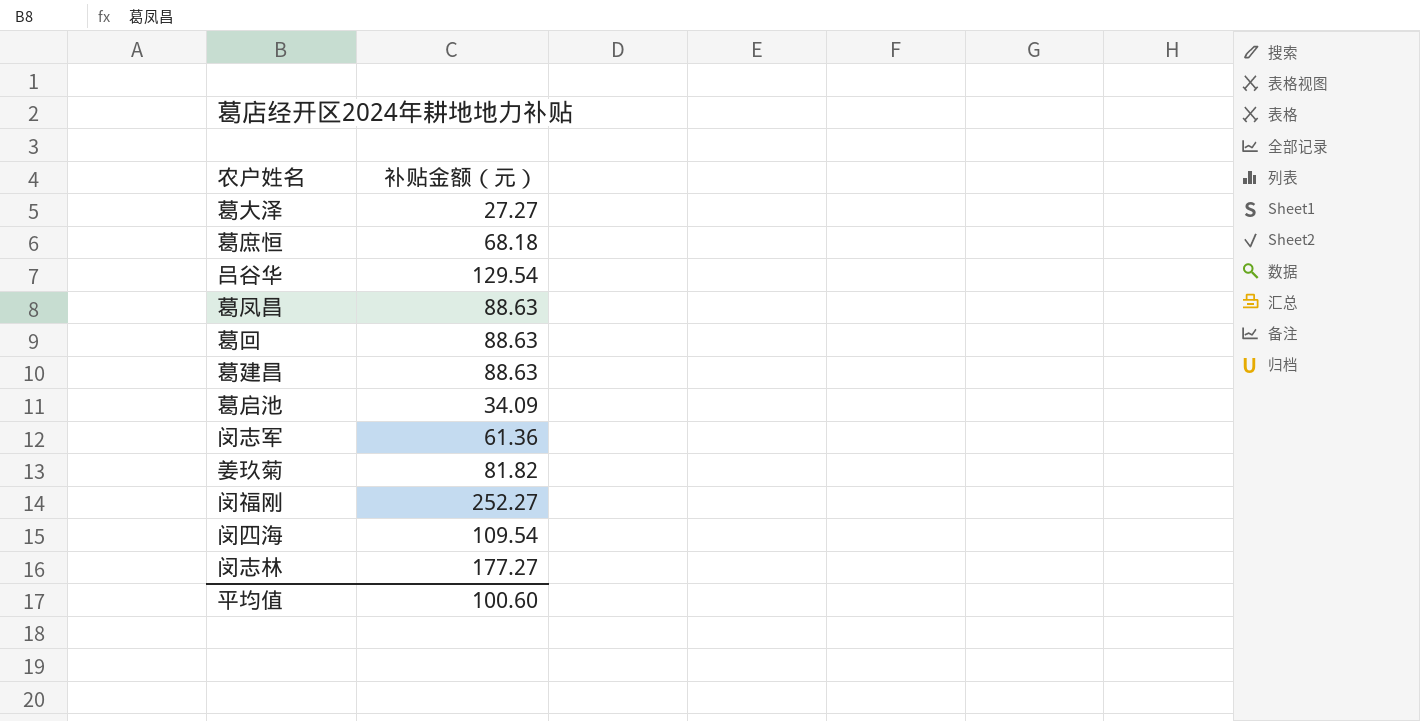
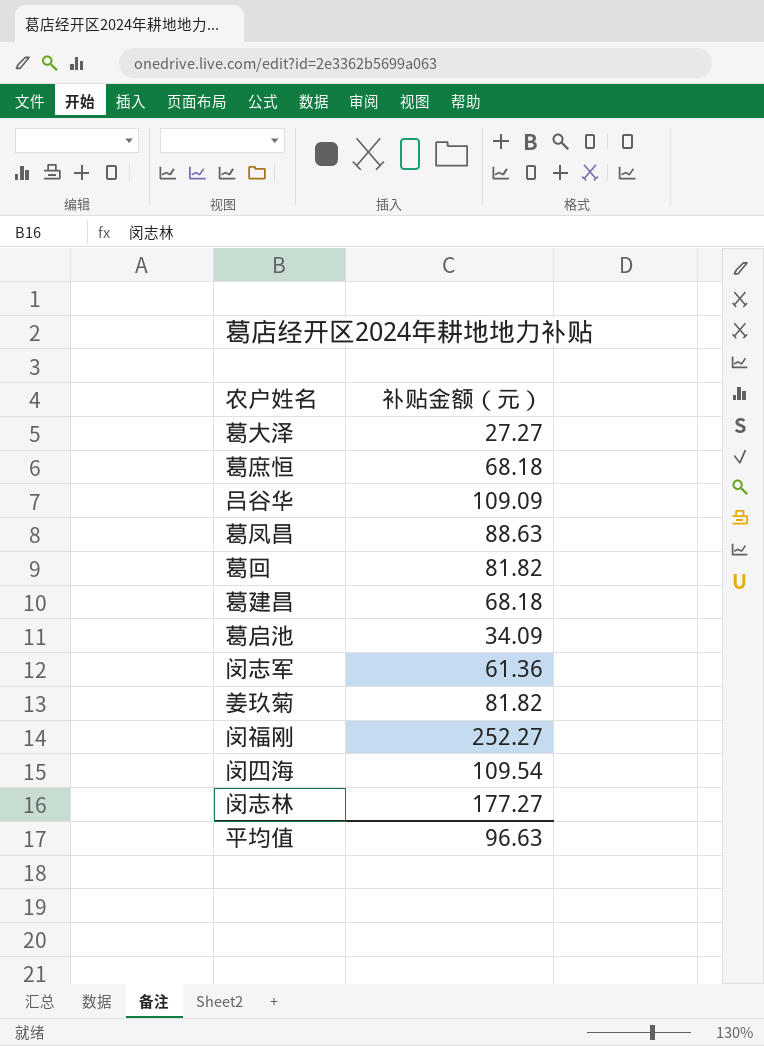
吕谷华 | 补贴金额（元）: 129.54 -> 109.09
葛回 | 补贴金额（元）: 88.63 -> 81.82
葛建昌 | 补贴金额（元）: 88.63 -> 68.18
平均值 | 补贴金额（元）: 100.60 -> 96.63

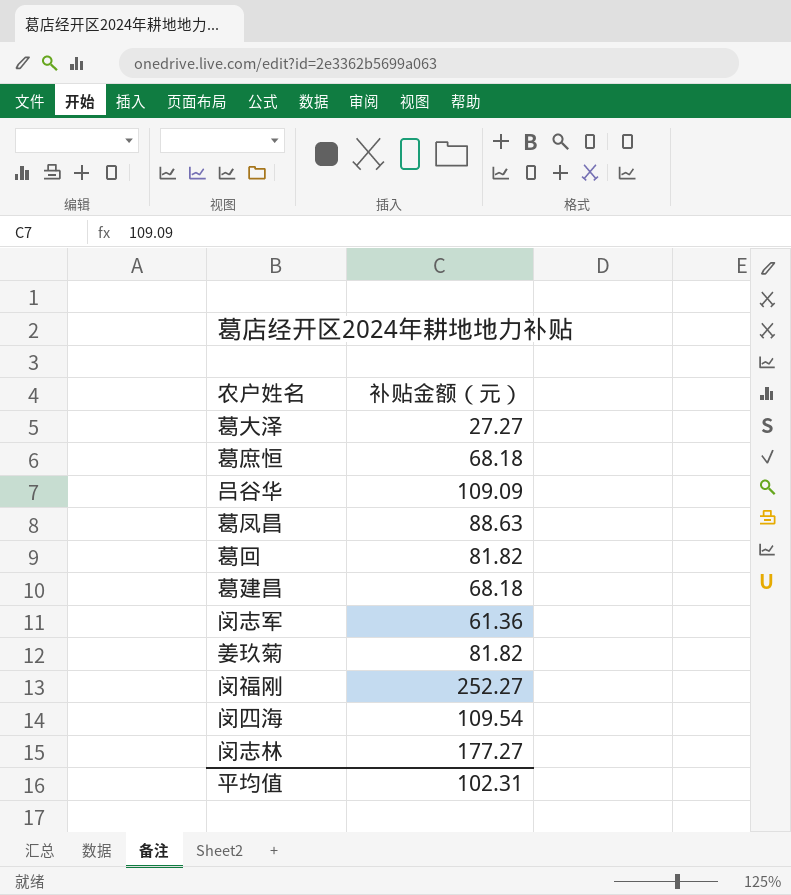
row 葛启池: 34.09 -> none
平均值 | 补贴金额（元）: 96.63 -> 102.31

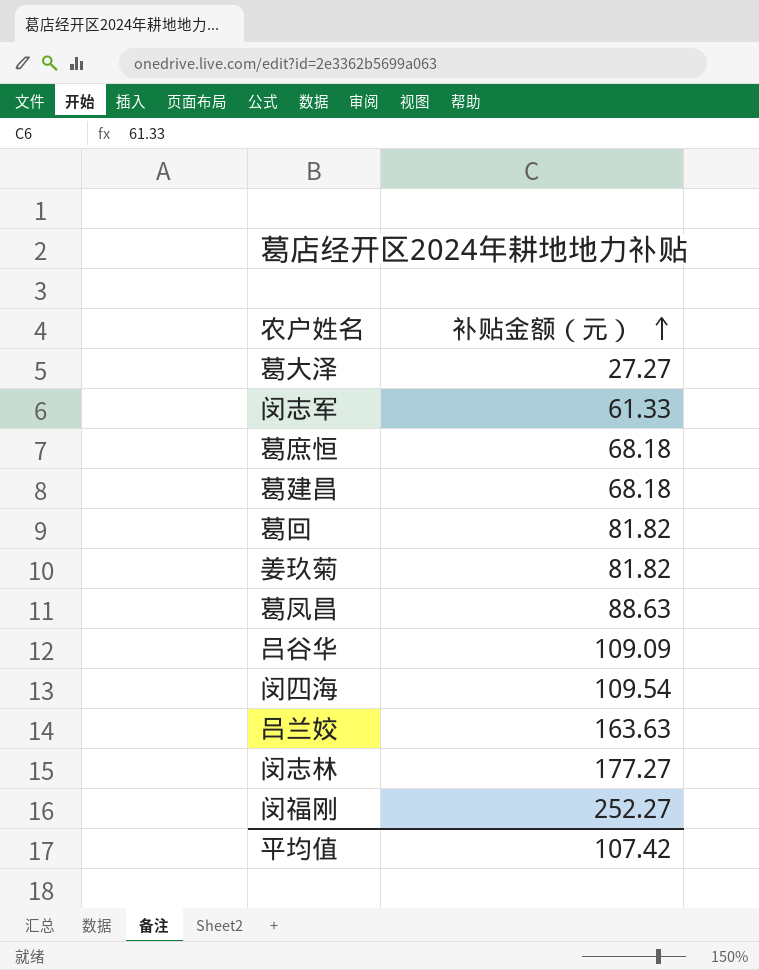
row order: none -> 补贴金额（元） ascending
闵志军 | 补贴金额（元）: 61.36 -> 61.33
row 吕兰姣: none -> 163.63
平均值 | 补贴金额（元）: 102.31 -> 107.42

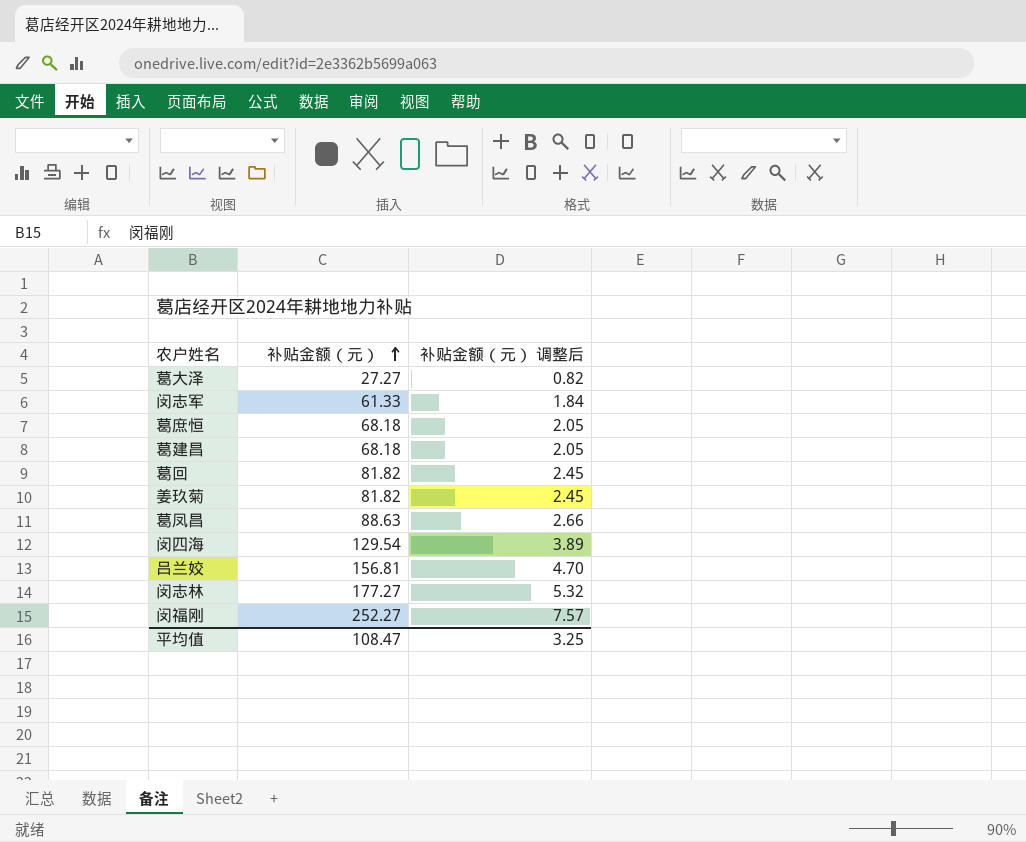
column 补贴金额（元） 调整后 | formula: none -> [补贴金额（元）] * 0.03
row 吕谷华: 109.09 -> none
闵四海 | 补贴金额（元）: 109.54 -> 129.54
吕兰姣 | 补贴金额（元）: 163.63 -> 156.81
平均值 | 补贴金额（元）: 107.42 -> 108.47

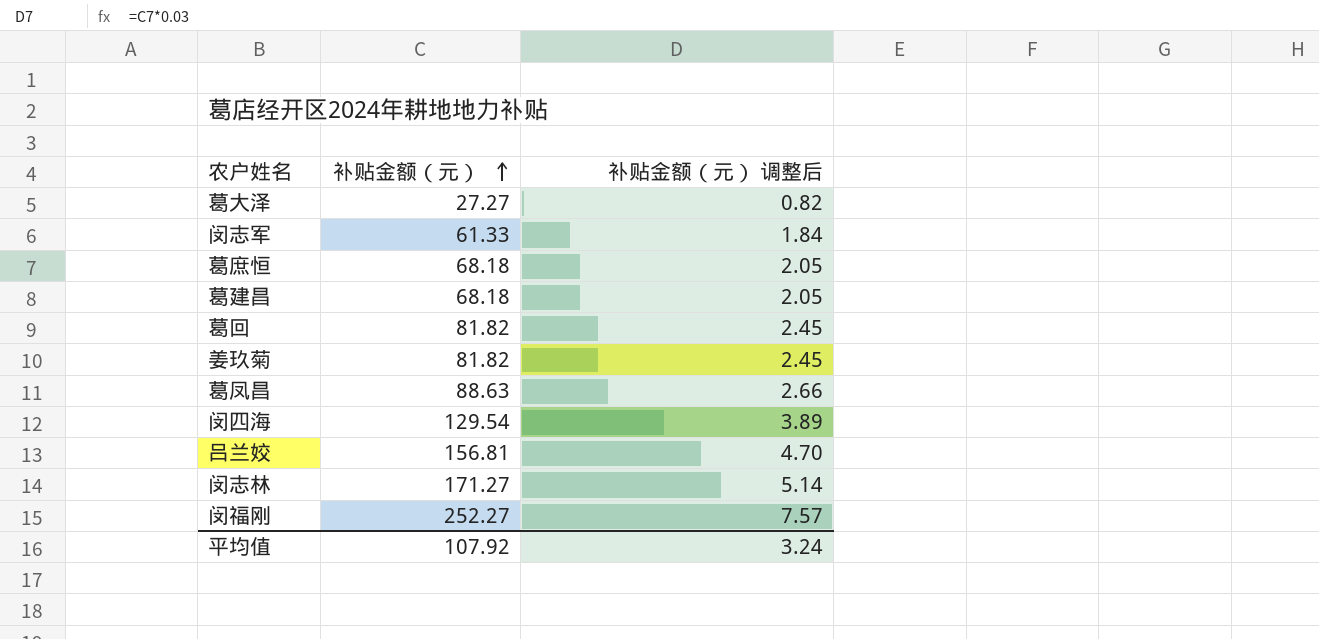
闵志林 | 补贴金额（元）: 177.27 -> 171.27
闵志林 | 补贴金额（元） 调整后: 5.32 -> 5.14
平均值 | 补贴金额（元）: 108.47 -> 107.92
平均值 | 补贴金额（元） 调整后: 3.25 -> 3.24

